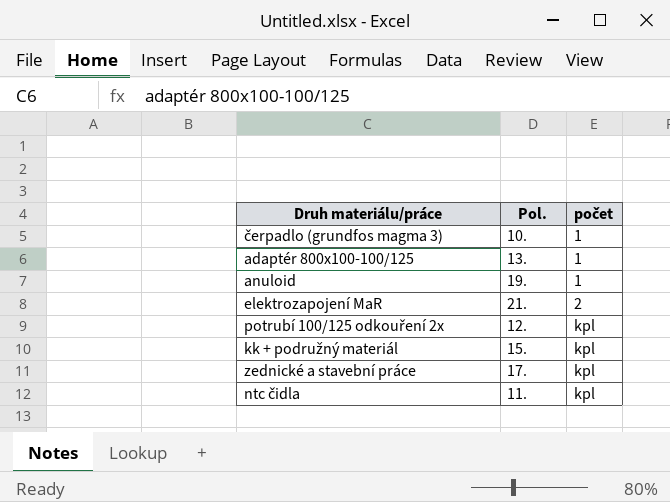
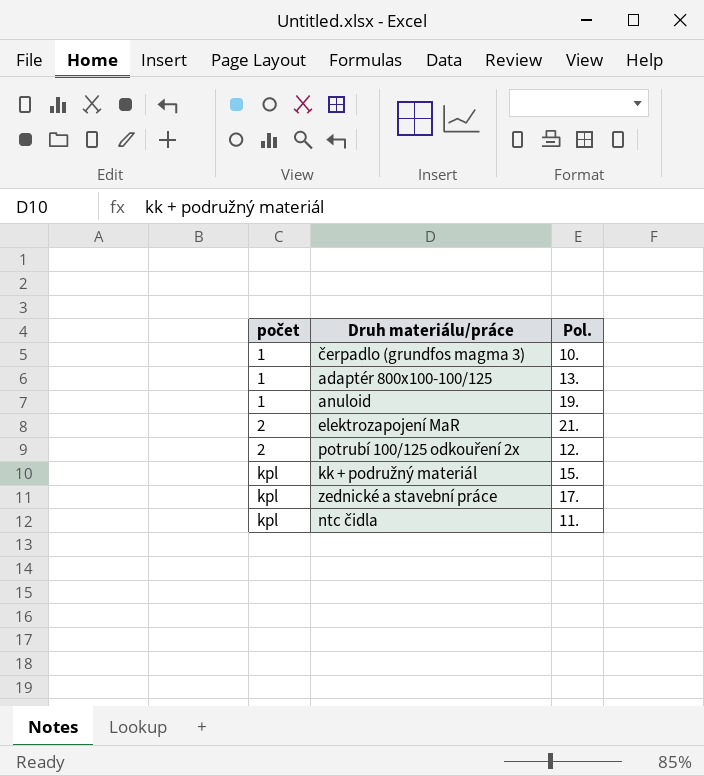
column počet | position: 3 -> 1
potrubí 100/125 odkouření 2x | počet: kpl -> 2

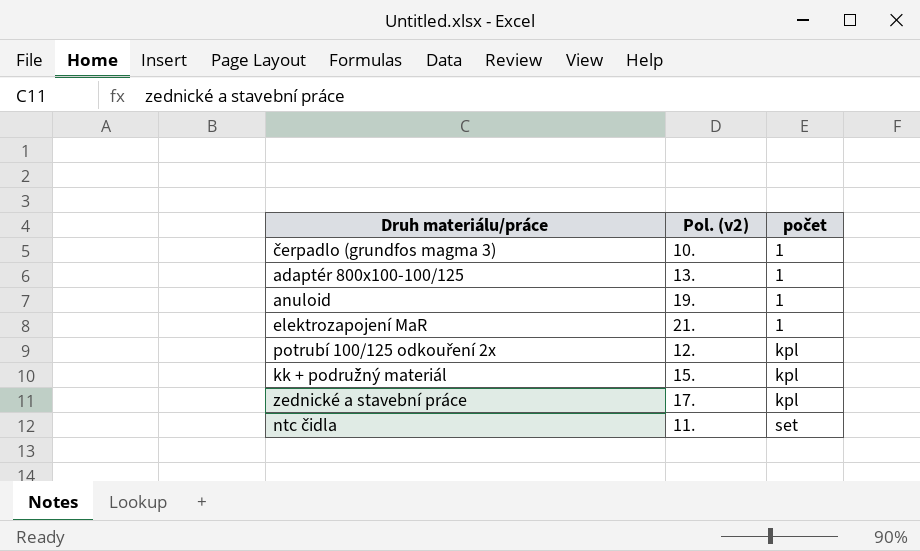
column name: Pol. -> Pol. (v2)
column počet | position: 1 -> 3
elektrozapojení MaR | počet: 2 -> 1
potrubí 100/125 odkouření 2x | počet: 2 -> kpl
ntc čidla | počet: kpl -> set

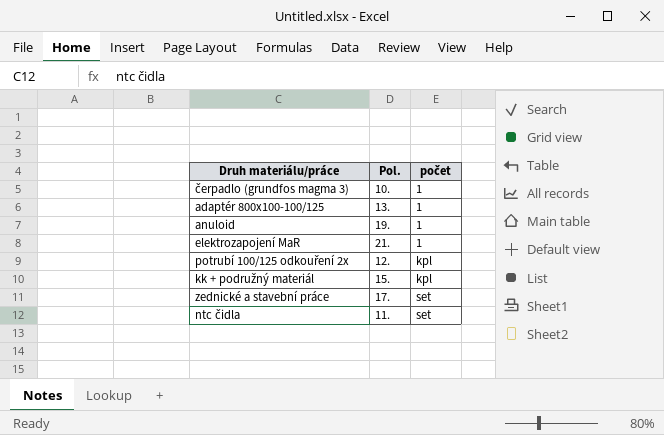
column name: Pol. (v2) -> Pol.
zednické a stavební práce | počet: kpl -> set

